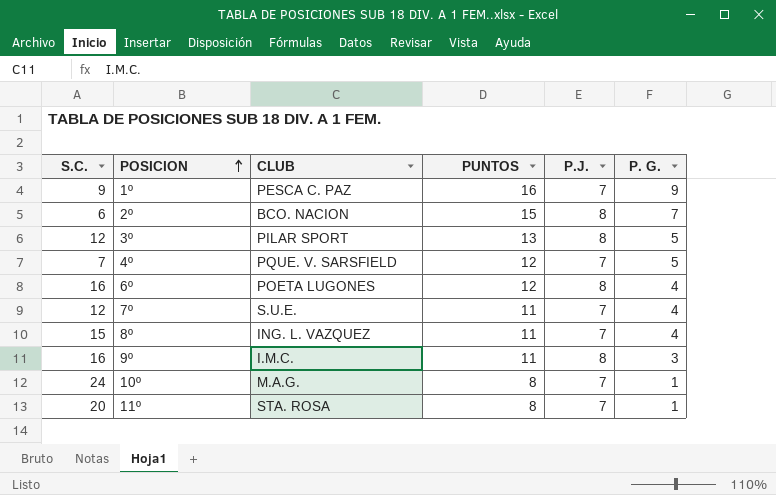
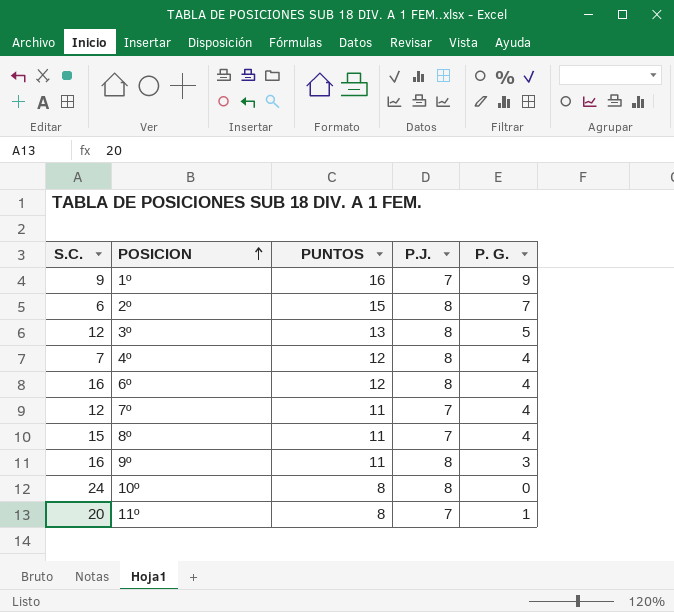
column CLUB | position: 3 -> none
4º | P.J.: 7 -> 8
4º | P. G.: 5 -> 4
10º | P.J.: 7 -> 8
10º | P. G.: 1 -> 0

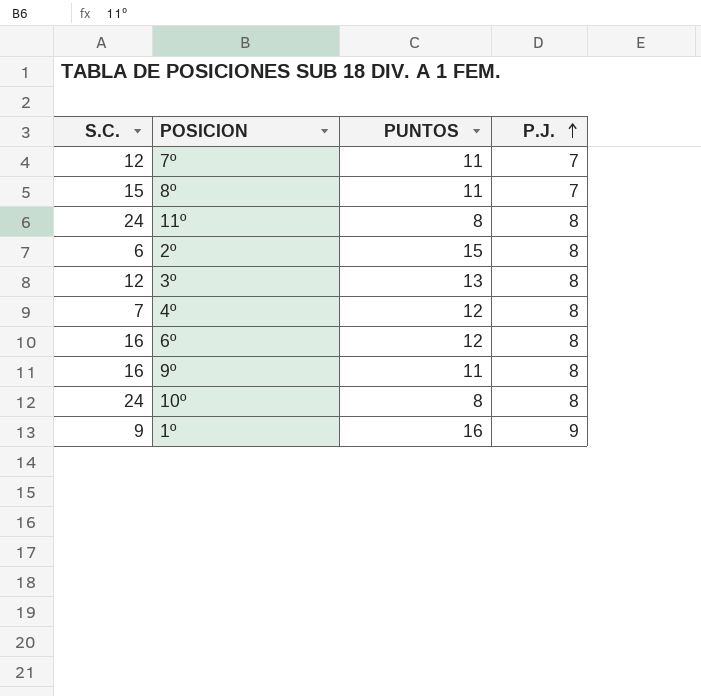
row order: POSICION ascending -> P.J. ascending
column P. G. | formula: [PUNTOS] - [P.J.] -> none
11º | S.C.: 20 -> 24
11º | P.J.: 7 -> 8
1º | P.J.: 7 -> 9

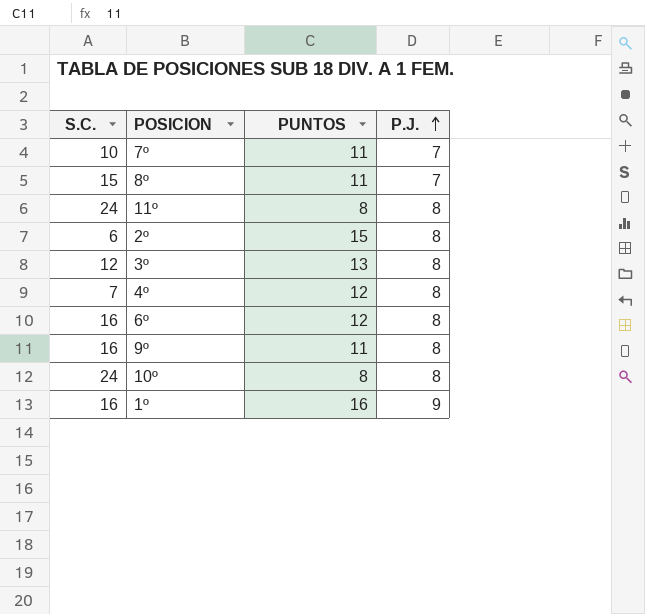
7º | S.C.: 12 -> 10
1º | S.C.: 9 -> 16

